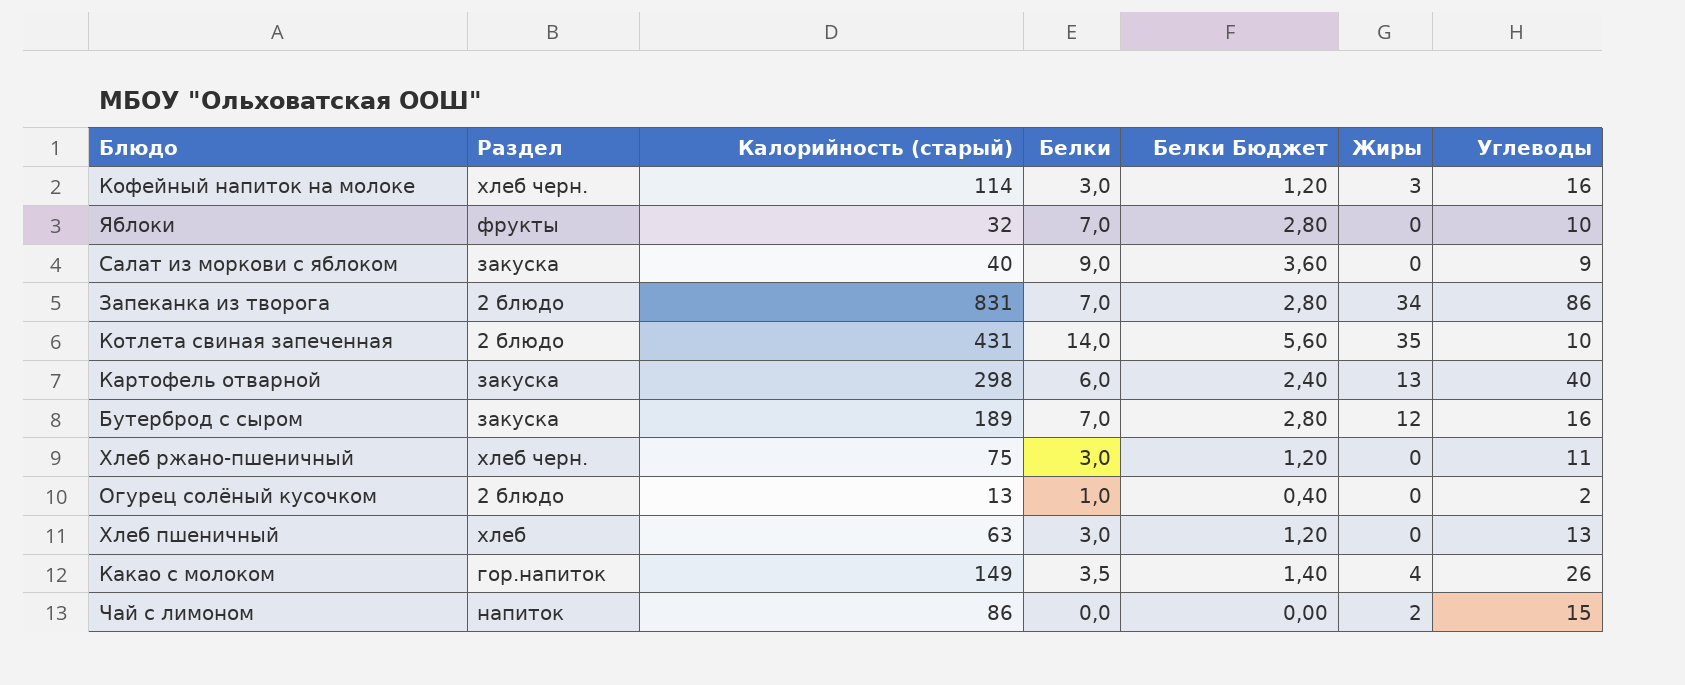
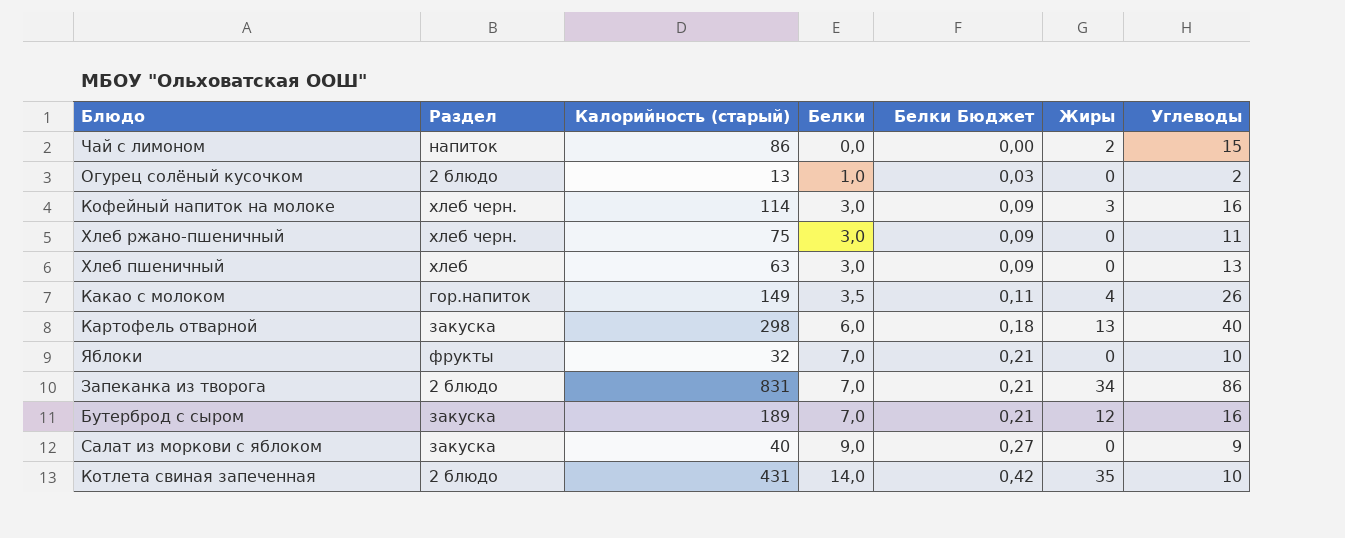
row order: none -> Белки ascending
column Белки Бюджет | formula: [Белки] * 0,4 -> [Белки] * 0,03

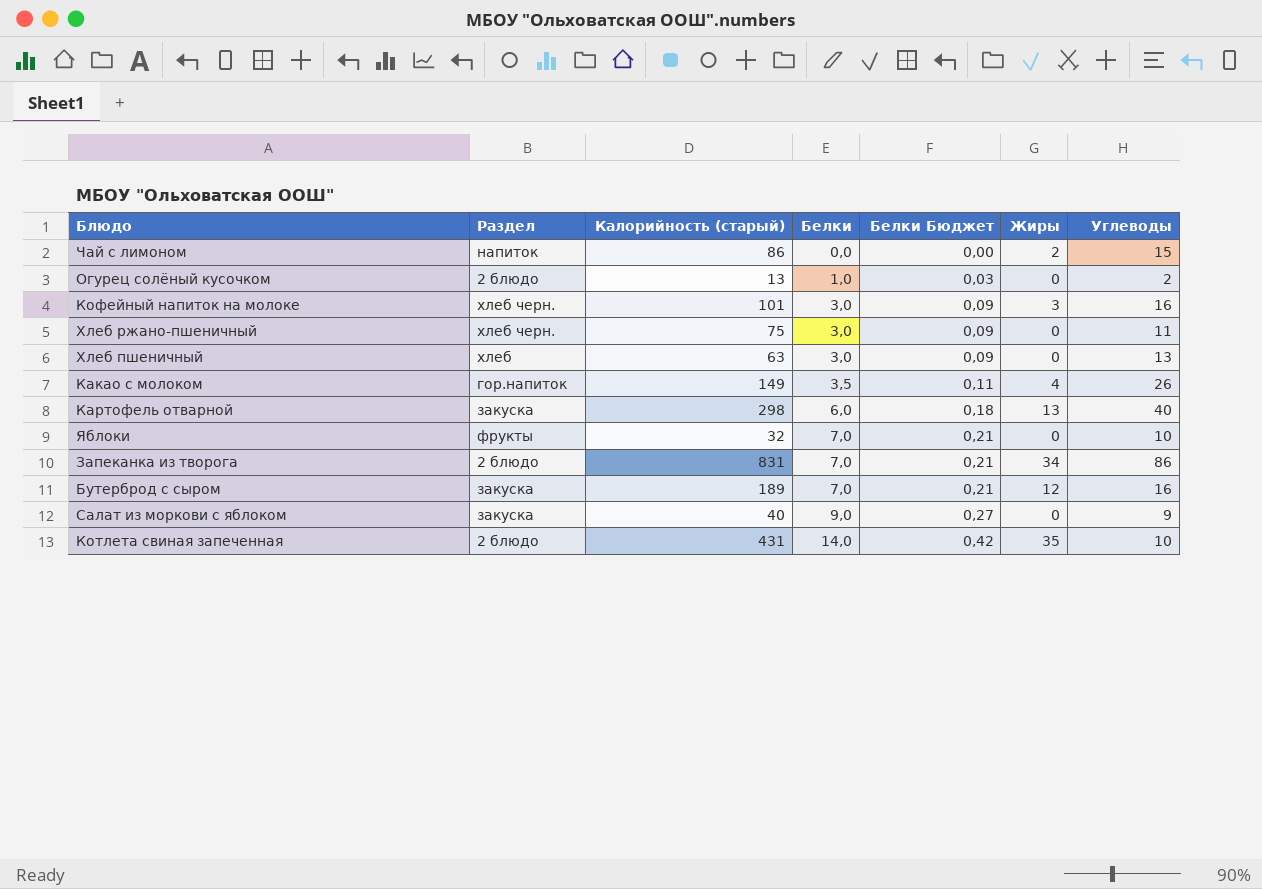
Кофейный напиток на молоке | Калорийность (старый): 114 -> 101

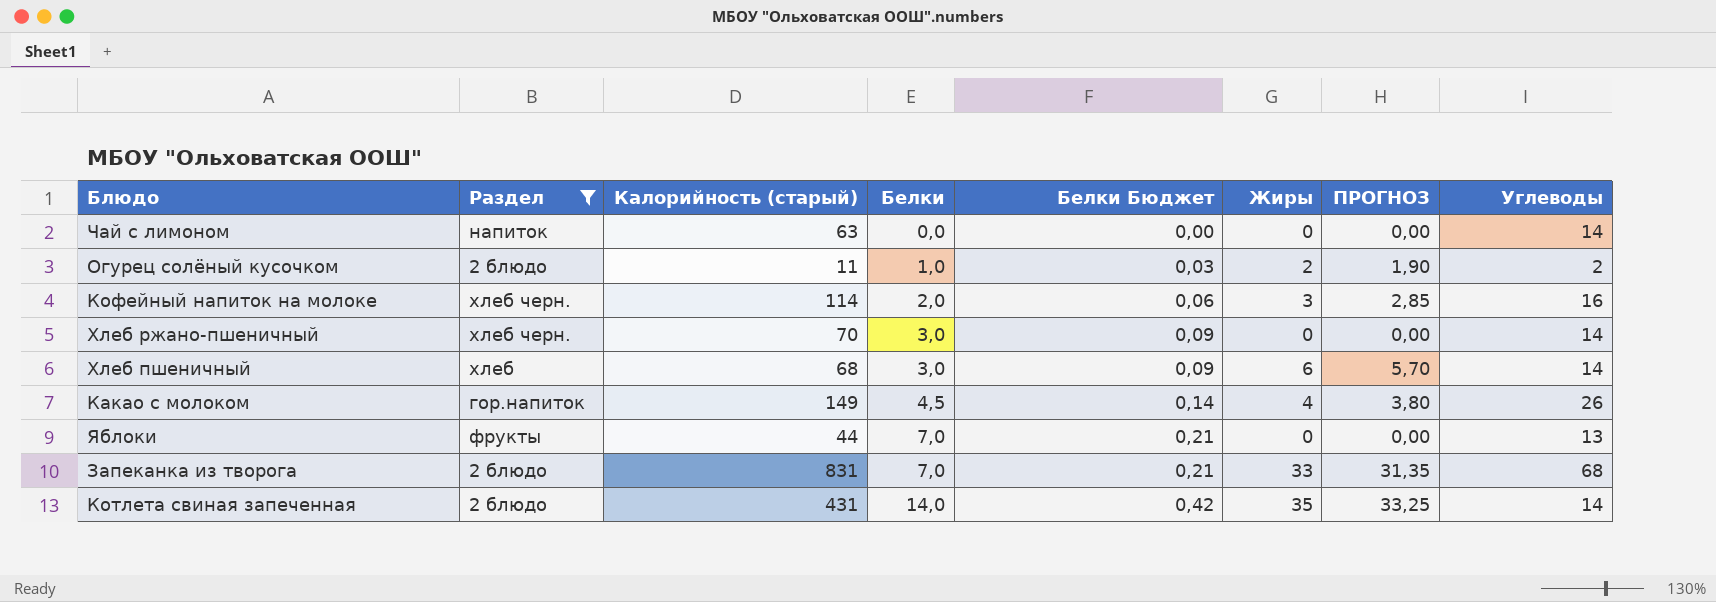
filter: none -> Раздел != закуска
column ПРОГНОЗ | formula: none -> [Жиры] * 0,95
Чай с лимоном | Калорийность (старый): 86 -> 63
Чай с лимоном | Жиры: 2 -> 0
Чай с лимоном | Углеводы: 15 -> 14
Огурец солёный кусочком | Калорийность (старый): 13 -> 11
Огурец солёный кусочком | Жиры: 0 -> 2
Кофейный напиток на молоке | Калорийность (старый): 101 -> 114
Кофейный напиток на молоке | Белки: 3,0 -> 2,0
Кофейный напиток на молоке | Белки Бюджет: 0,09 -> 0,06
Хлеб ржано-пшеничный | Калорийность (старый): 75 -> 70
Хлеб ржано-пшеничный | Углеводы: 11 -> 14
Хлеб пшеничный | Калорийность (старый): 63 -> 68
Хлеб пшеничный | Жиры: 0 -> 6
Хлеб пшеничный | Углеводы: 13 -> 14
Какао с молоком | Белки: 3,5 -> 4,5
Какао с молоком | Белки Бюджет: 0,11 -> 0,14
Яблоки | Калорийность (старый): 32 -> 44
Яблоки | Углеводы: 10 -> 13
Запеканка из творога | Жиры: 34 -> 33
Запеканка из творога | Углеводы: 86 -> 68
Котлета свиная запеченная | Углеводы: 10 -> 14

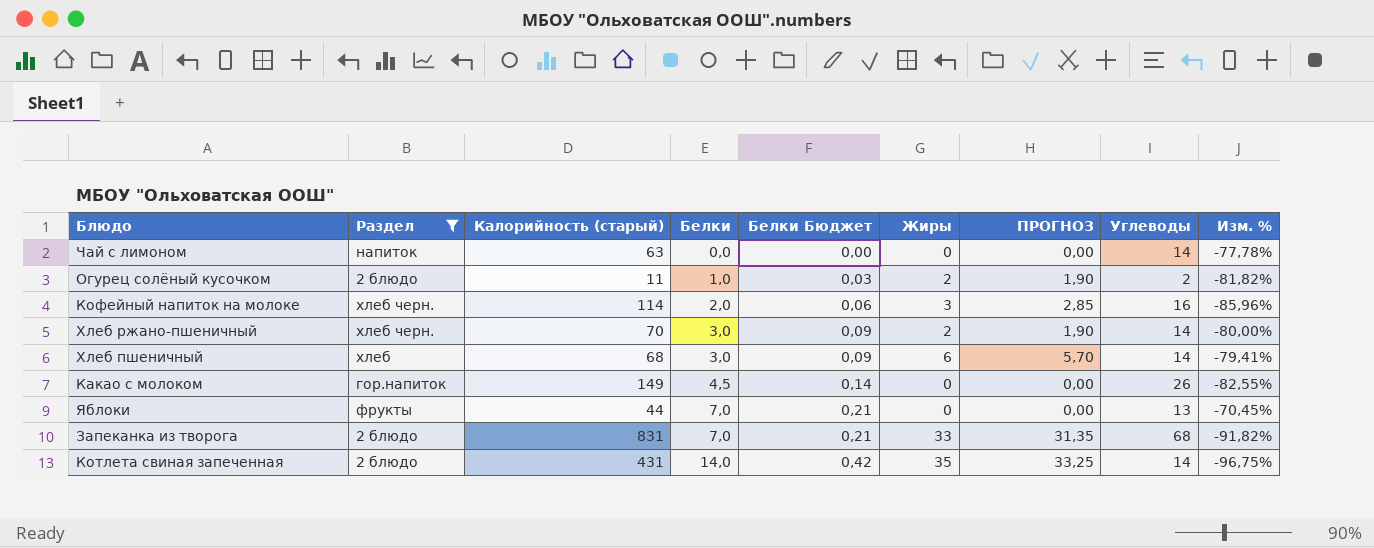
column Изм. % | formula: none -> ([Углеводы] - [Калорийность (старый)]) / [Калорийность (старый)]
Хлеб ржано-пшеничный | Жиры: 0 -> 2
Хлеб ржано-пшеничный | ПРОГНОЗ: 0,00 -> 1,90
Какао с молоком | Жиры: 4 -> 0
Какао с молоком | ПРОГНОЗ: 3,80 -> 0,00

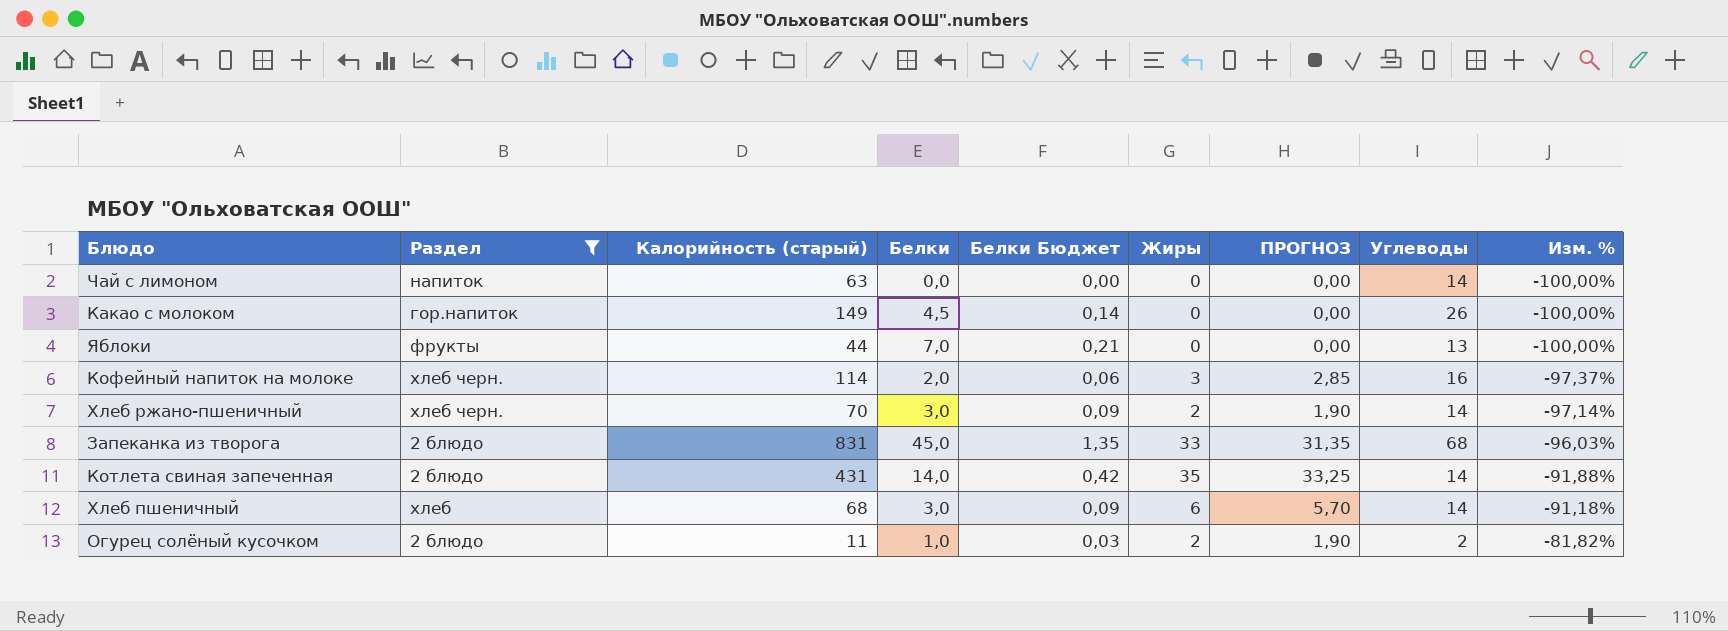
row order: Белки ascending -> Изм. % ascending
column Изм. % | formula: ([Углеводы] - [Калорийность (старый)]) / [Калорийность (старый)] -> ([Жиры] - [Калорийность (старый)]) / [Калорийность (старый)]
Запеканка из творога | Белки: 7,0 -> 45,0
Запеканка из творога | Белки Бюджет: 0,21 -> 1,35

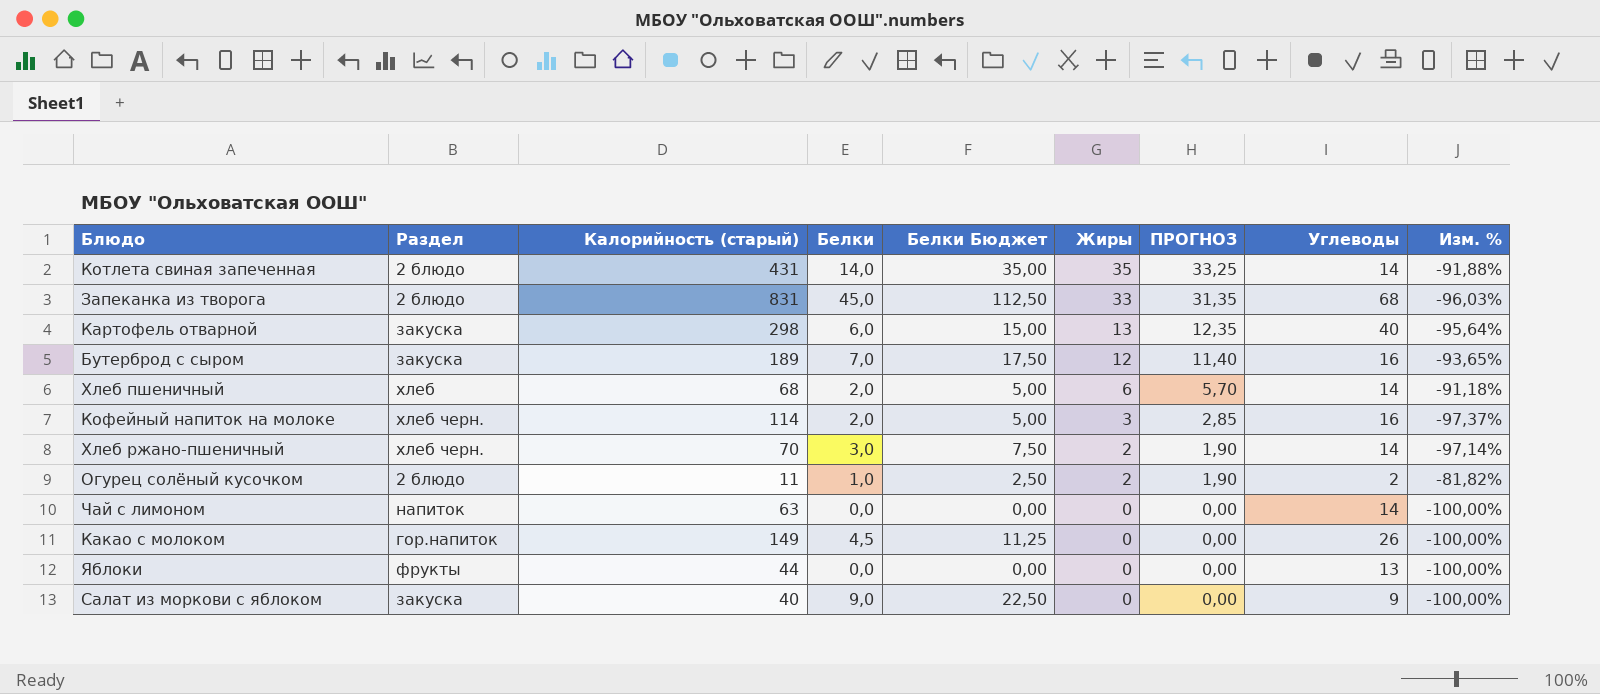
filter: Раздел != закуска -> none
row order: Изм. % ascending -> Жиры descending
column Белки Бюджет | formula: [Белки] * 0,03 -> [Белки] * 2,5
Хлеб пшеничный | Белки: 3,0 -> 2,0
Яблоки | Белки: 7,0 -> 0,0

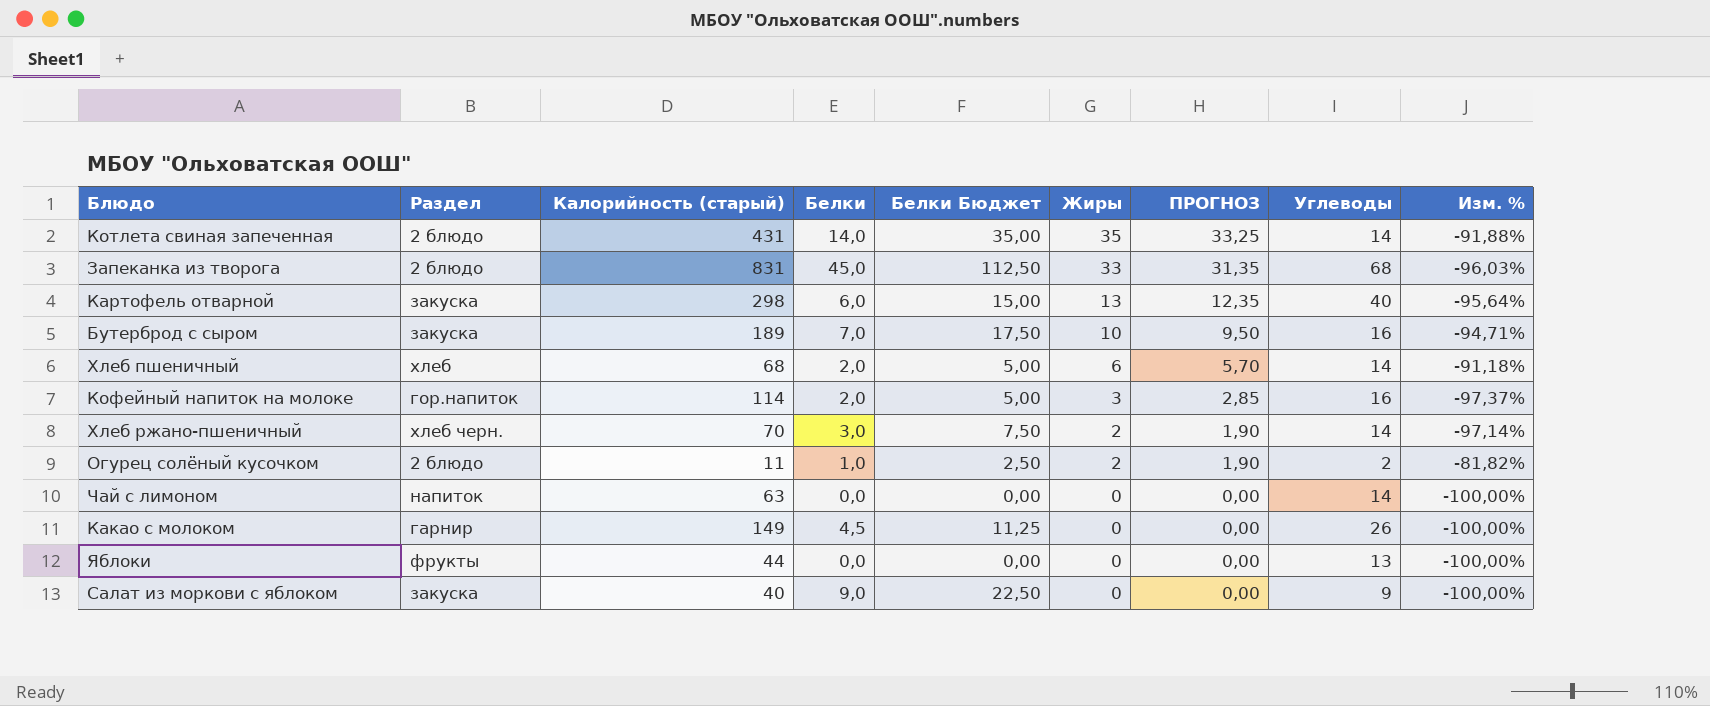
Бутерброд с сыром | Жиры: 12 -> 10
Бутерброд с сыром | ПРОГНОЗ: 11,40 -> 9,50
Бутерброд с сыром | Изм. %: -93,65% -> -94,71%
Кофейный напиток на молоке | Раздел: хлеб черн. -> гор.напиток
Какао с молоком | Раздел: гор.напиток -> гарнир

